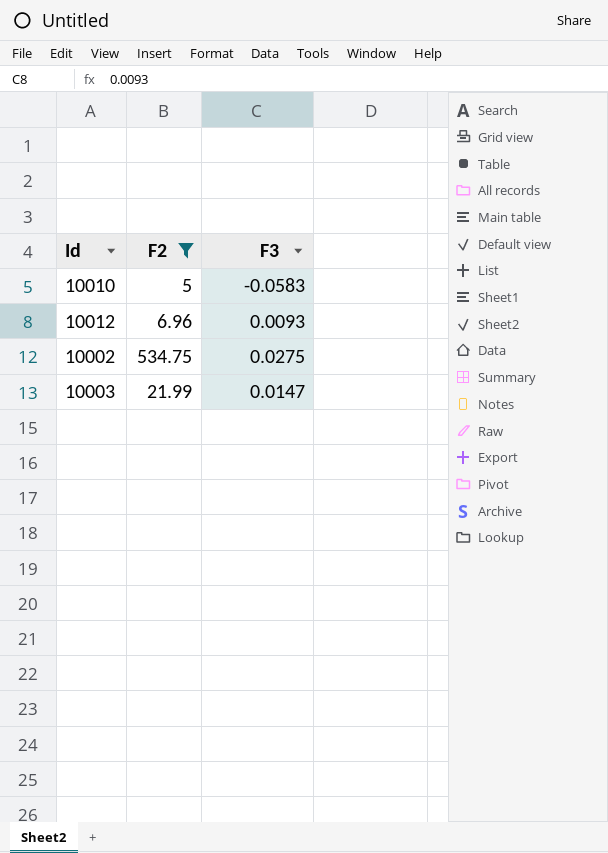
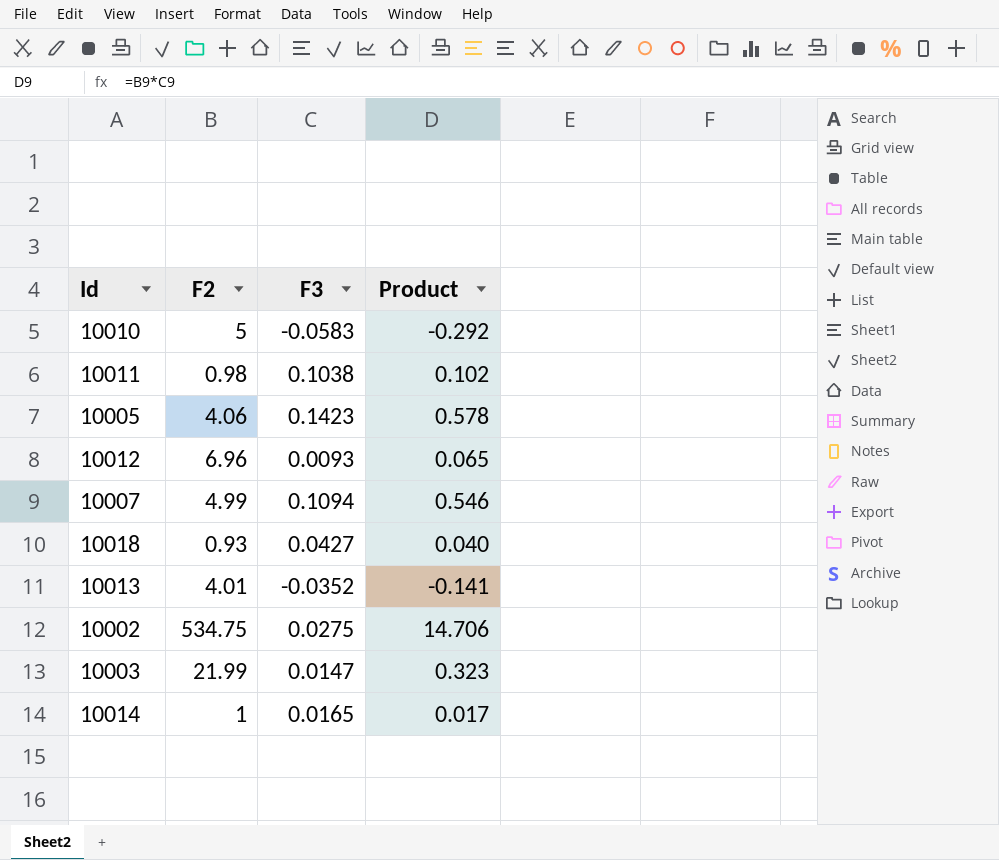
filter: F2 >= 5 -> none
column Product | formula: none -> [F2] * [F3]

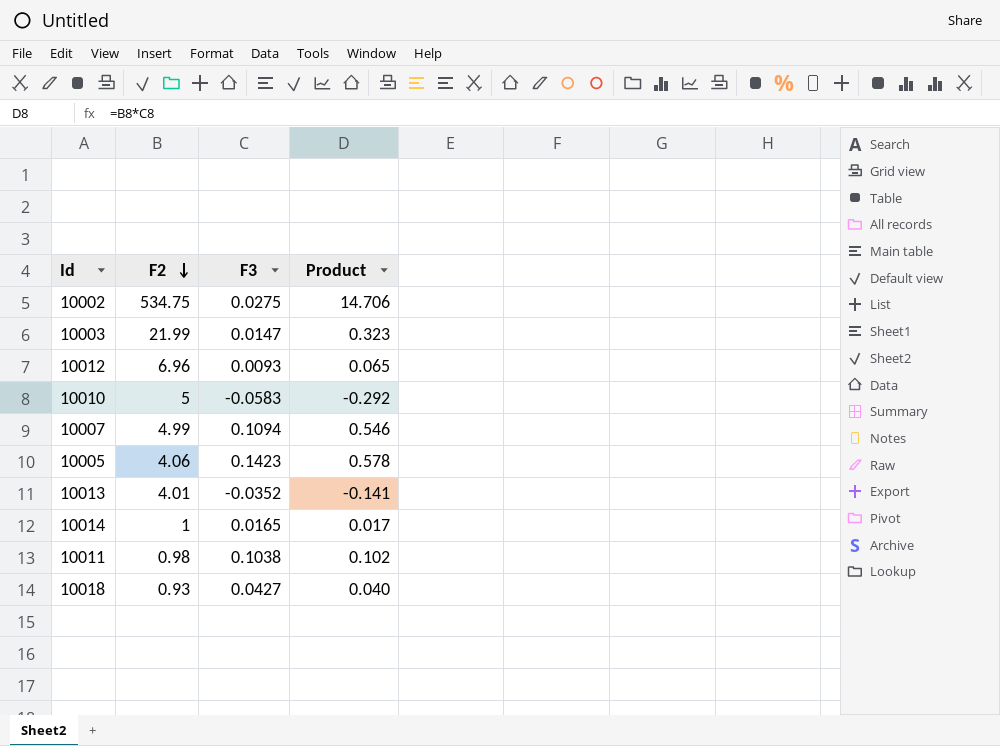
row order: none -> F2 descending

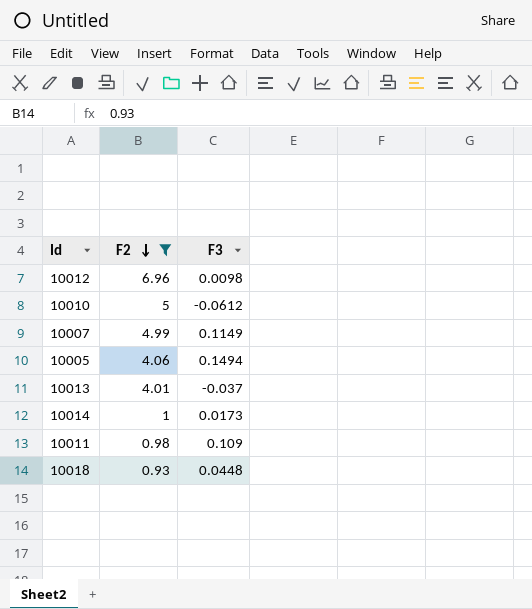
filter: none -> F2 <= 6.96
column Product | formula: [F2] * [F3] -> none
10012 | F3: 0.0093 -> 0.0098
10010 | F3: -0.0583 -> -0.0612
10007 | F3: 0.1094 -> 0.1149
10005 | F3: 0.1423 -> 0.1494
10013 | F3: -0.0352 -> -0.037
10014 | F3: 0.0165 -> 0.0173
10011 | F3: 0.1038 -> 0.109
10018 | F3: 0.0427 -> 0.0448

